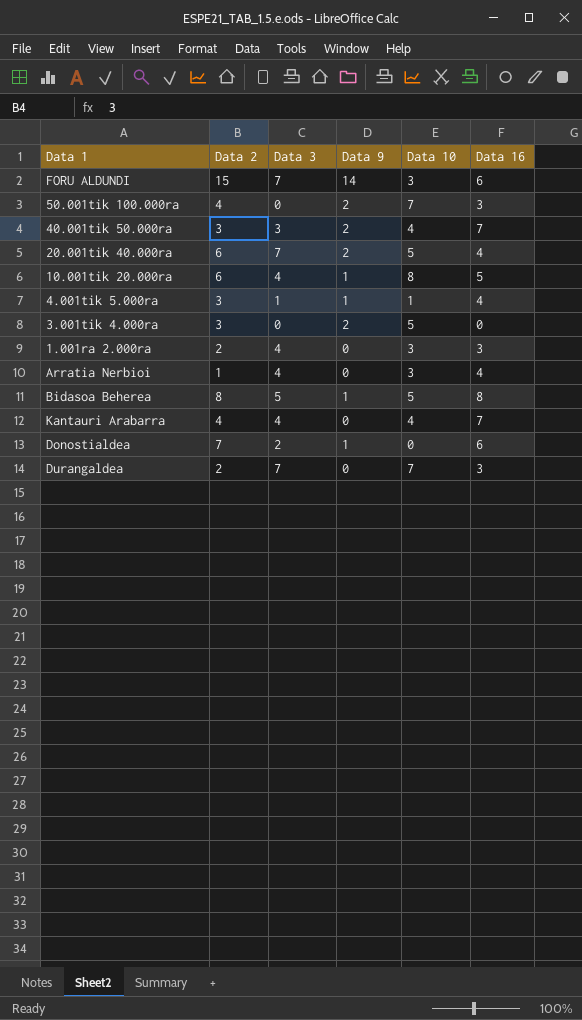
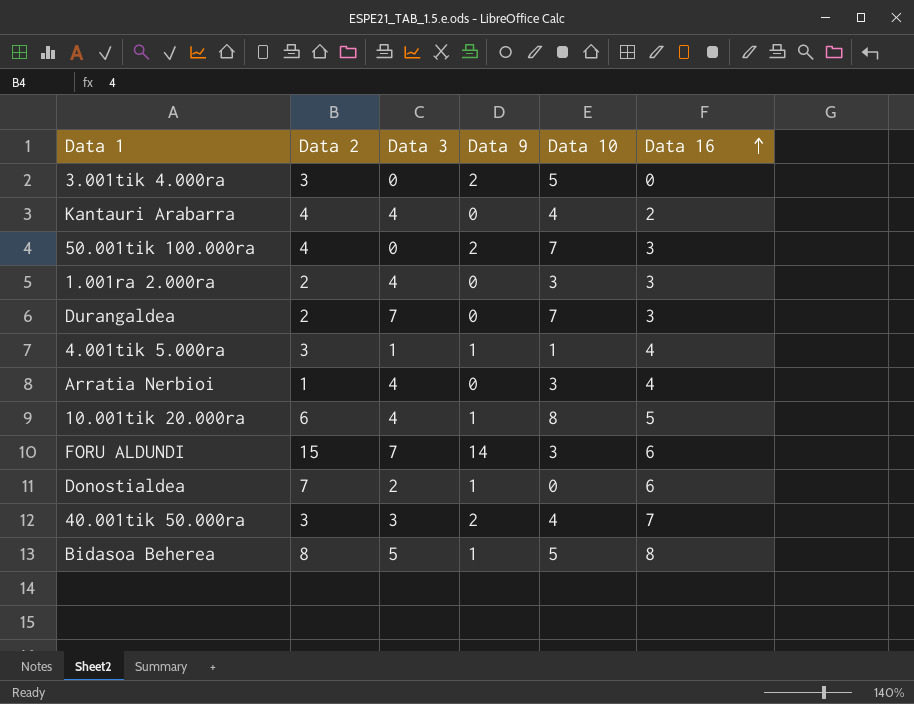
row order: none -> Data 16 ascending
row 20.001tik 40.000ra: 6 | 7 | 2 | 5 | 4 -> none
Kantauri Arabarra | Data 16: 7 -> 2

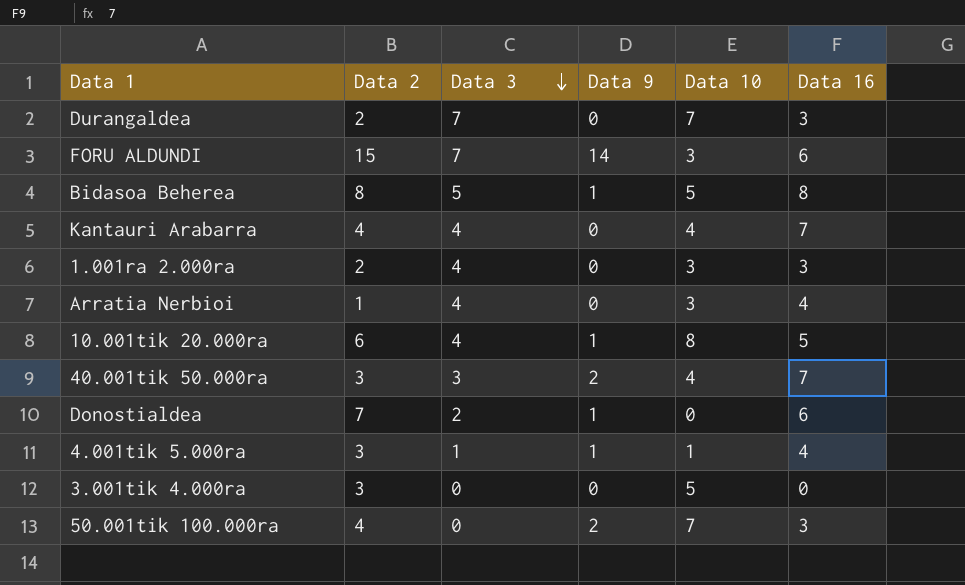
row order: Data 16 ascending -> Data 3 descending
Kantauri Arabarra | Data 16: 2 -> 7
3.001tik 4.000ra | Data 9: 2 -> 0

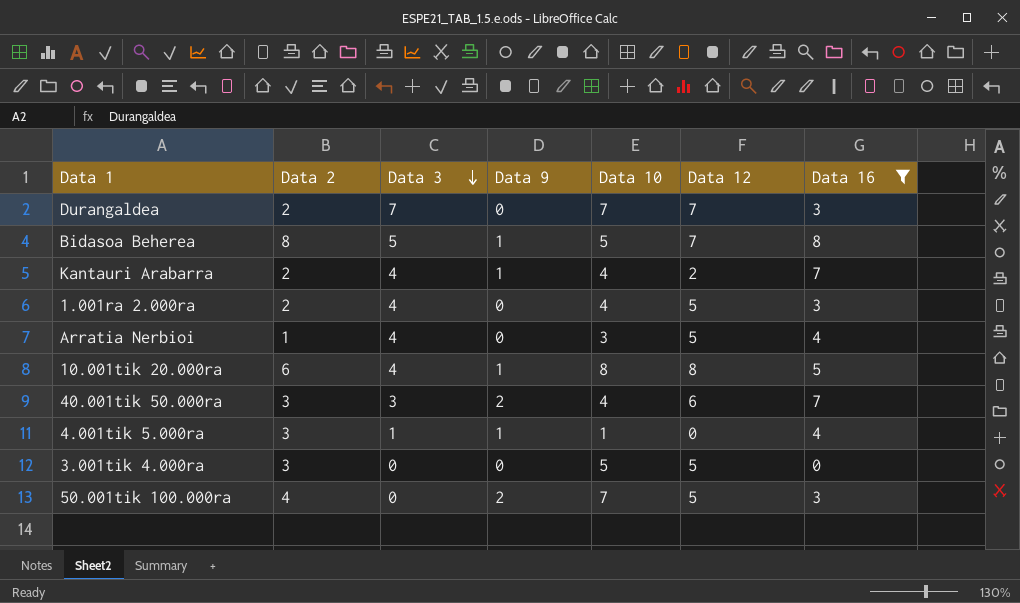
filter: none -> Data 16 != 6
column Data 12 | position: none -> 6
Kantauri Arabarra | Data 2: 4 -> 2
Kantauri Arabarra | Data 9: 0 -> 1
1.001ra 2.000ra | Data 10: 3 -> 4

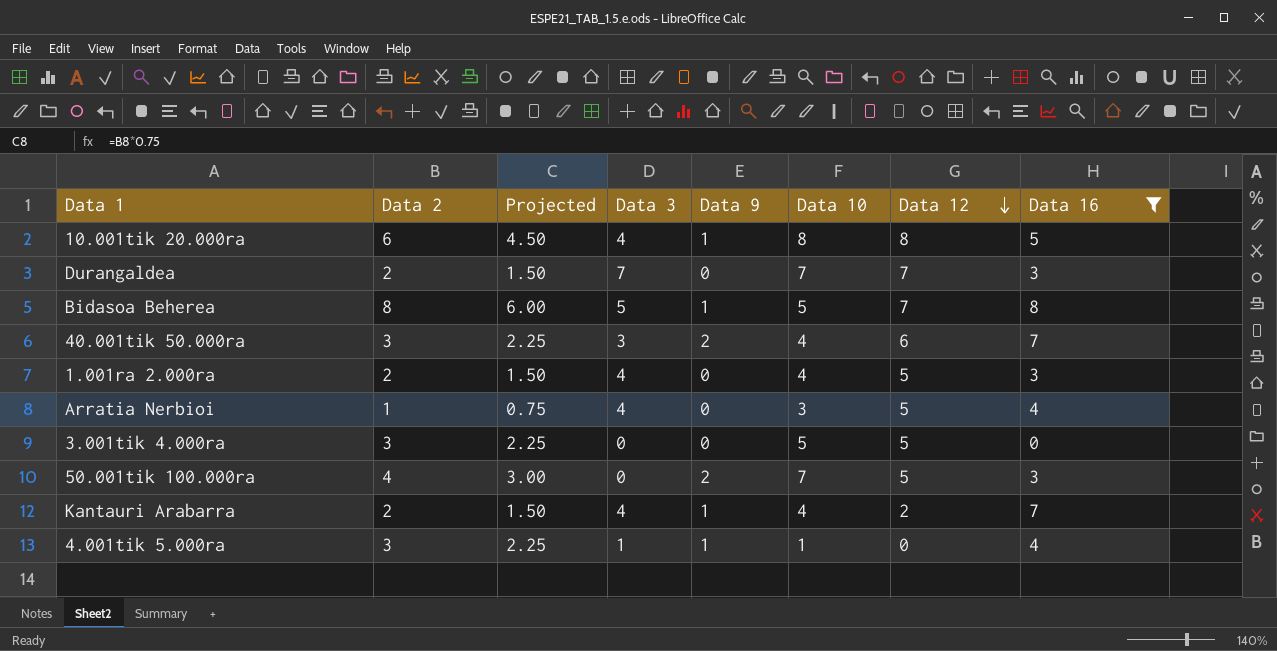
row order: Data 3 descending -> Data 12 descending
column Projected | formula: none -> [Data 2] * 0.75

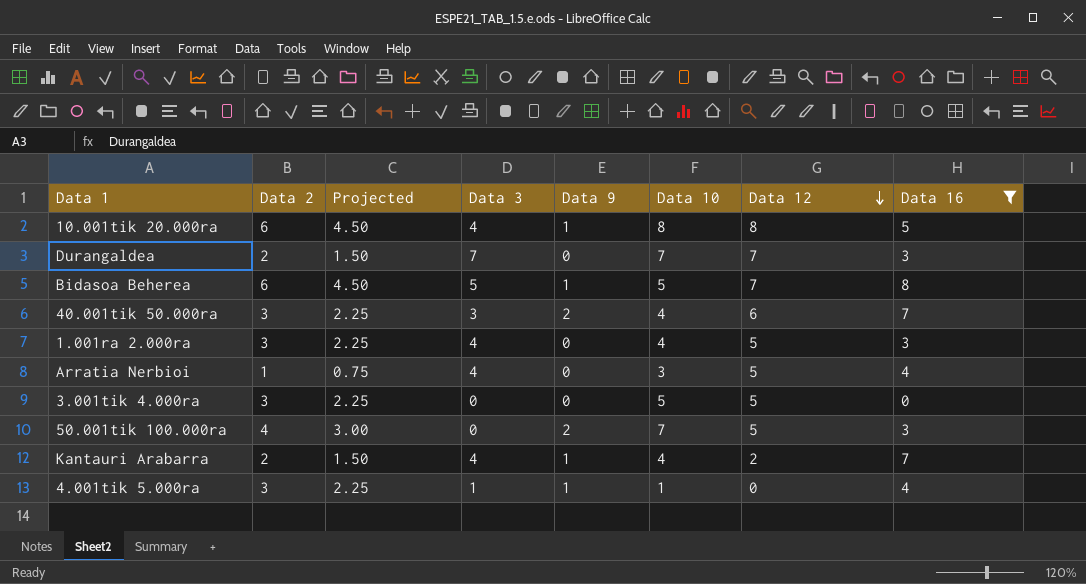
Bidasoa Beherea | Data 2: 8 -> 6
Bidasoa Beherea | Projected: 6.00 -> 4.50
1.001ra 2.000ra | Data 2: 2 -> 3
1.001ra 2.000ra | Projected: 1.50 -> 2.25

